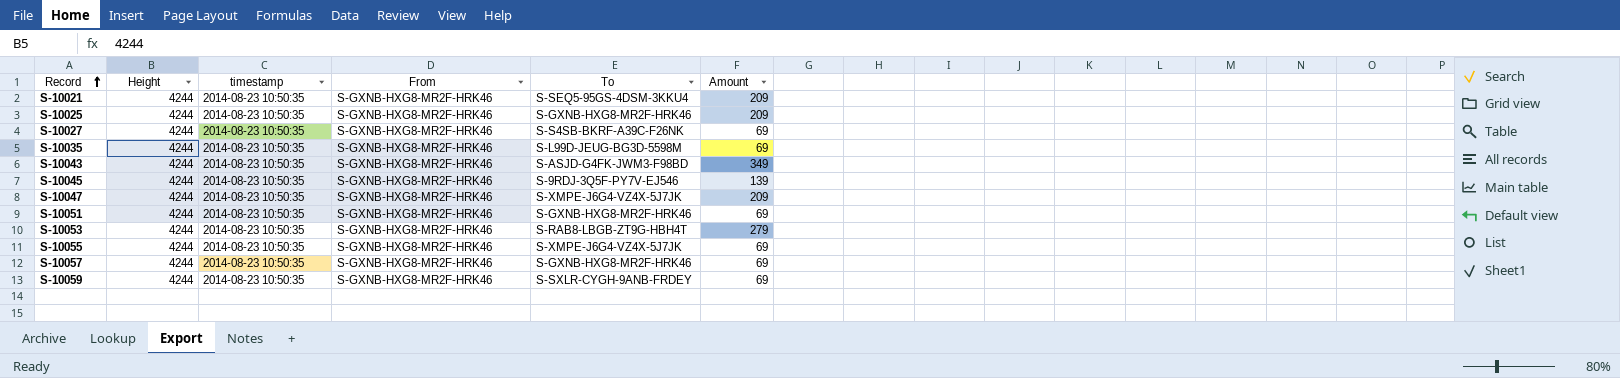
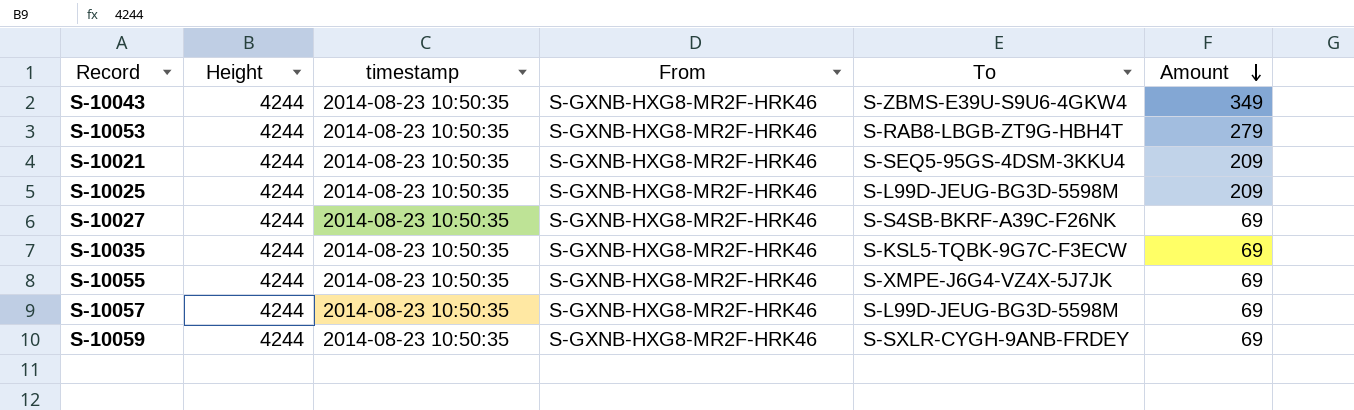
row order: Record ascending -> Amount descending
row S-10045: 4244 | 2014-08-23 10:50:35 | S-GXNB-HXG8-MR2F-HRK46 | S-9RDJ-3Q5F-PY7V-EJ546 | 139 -> none
row S-10047: 4244 | 2014-08-23 10:50:35 | S-GXNB-HXG8-MR2F-HRK46 | S-XMPE-J6G4-VZ4X-5J7JK | 209 -> none
row S-10051: 4244 | 2014-08-23 10:50:35 | S-GXNB-HXG8-MR2F-HRK46 | S-GXNB-HXG8-MR2F-HRK46 | 69 -> none
S-10043 | To: S-ASJD-G4FK-JWM3-F98BD -> S-ZBMS-E39U-S9U6-4GKW4
S-10025 | To: S-GXNB-HXG8-MR2F-HRK46 -> S-L99D-JEUG-BG3D-5598M
S-10035 | To: S-L99D-JEUG-BG3D-5598M -> S-KSL5-TQBK-9G7C-F3ECW
S-10057 | To: S-GXNB-HXG8-MR2F-HRK46 -> S-L99D-JEUG-BG3D-5598M

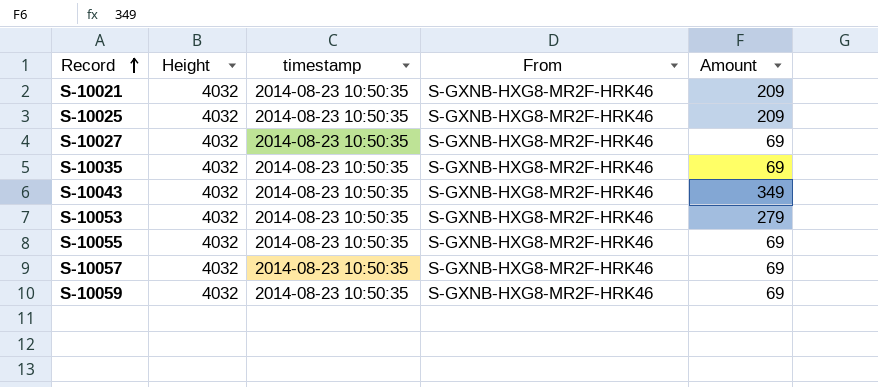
row order: Amount descending -> Record ascending
column To | position: 5 -> none
S-10021 | Height: 4244 -> 4032
S-10025 | Height: 4244 -> 4032
S-10027 | Height: 4244 -> 4032
S-10035 | Height: 4244 -> 4032
S-10043 | Height: 4244 -> 4032
S-10053 | Height: 4244 -> 4032
S-10055 | Height: 4244 -> 4032
S-10057 | Height: 4244 -> 4032
S-10059 | Height: 4244 -> 4032

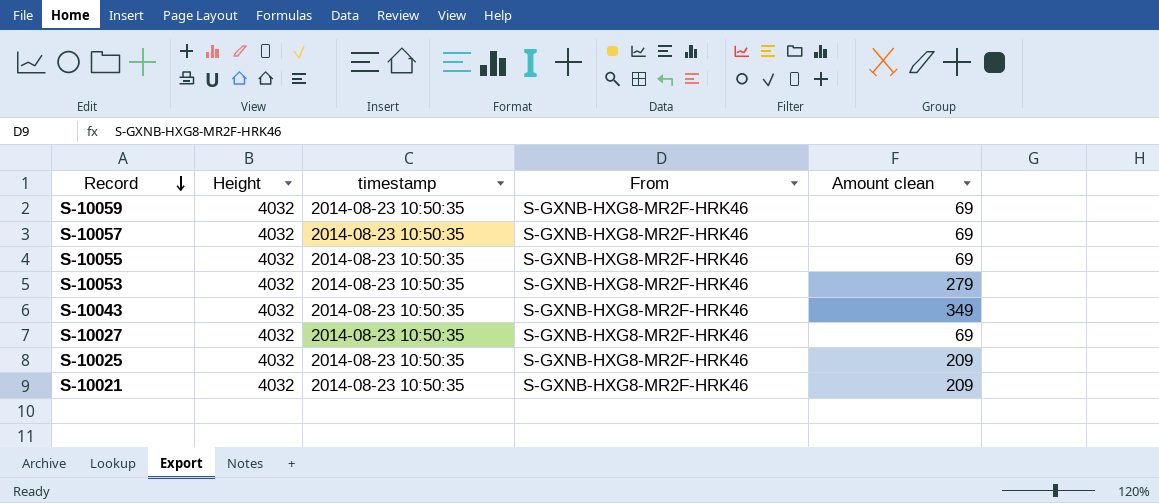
row order: Record ascending -> Record descending
column name: Amount -> Amount clean
row S-10035: 4032 | 2014-08-23 10:50:35 | S-GXNB-HXG8-MR2F-HRK46 | 69 -> none

